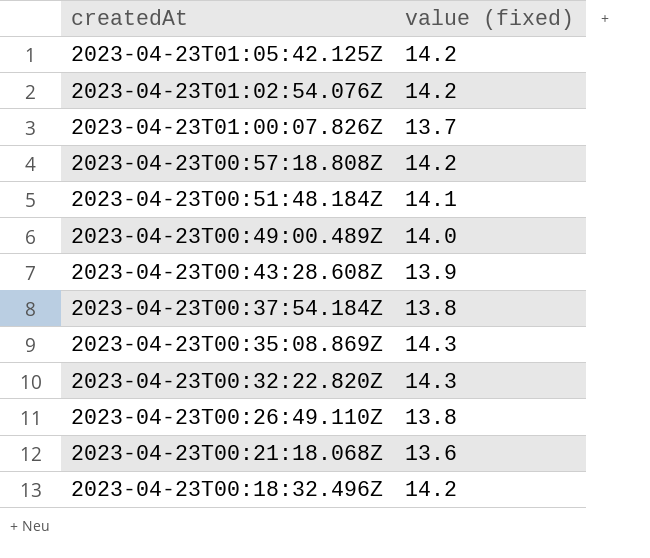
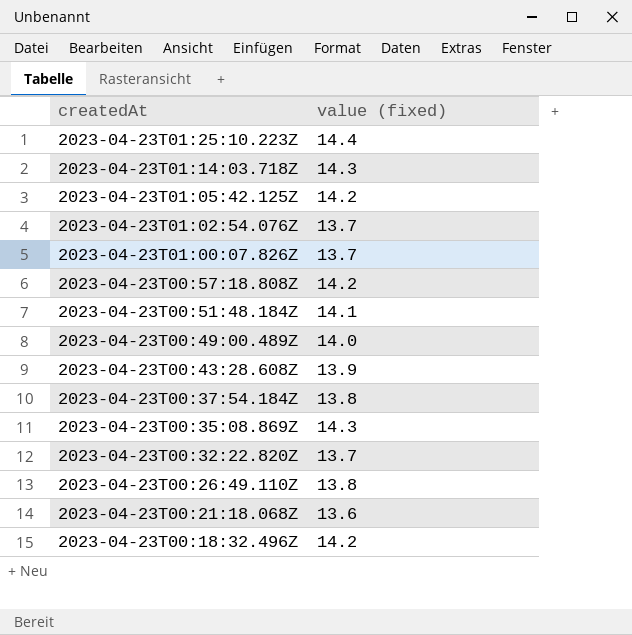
row 2023-04-23T01:25:10.223Z: none -> 14.4
row 2023-04-23T01:14:03.718Z: none -> 14.3
2023-04-23T01:02:54.076Z | value (fixed): 14.2 -> 13.7
2023-04-23T00:32:22.820Z | value (fixed): 14.3 -> 13.7

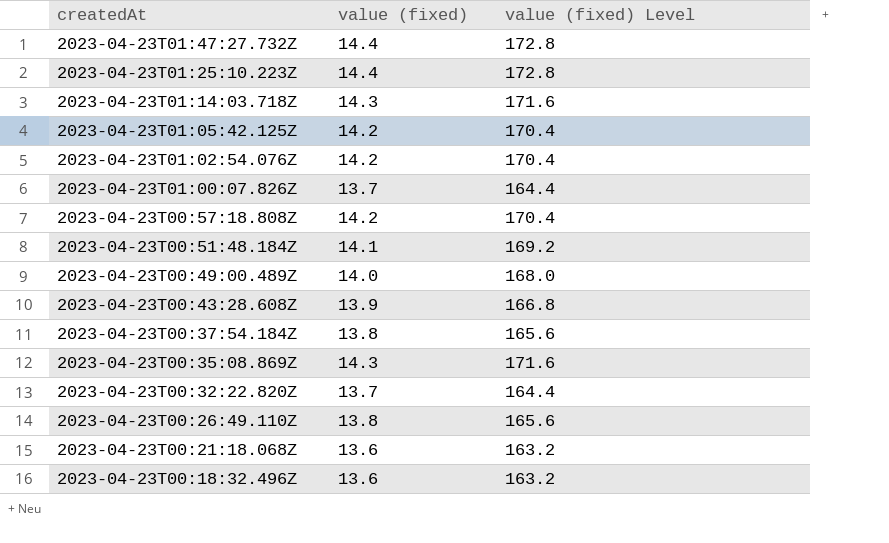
column value (fixed) Level | formula: none -> [value (fixed)] * 12
row 2023-04-23T01:47:27.732Z: none -> 14.4 | 172.8
2023-04-23T01:02:54.076Z | value (fixed): 13.7 -> 14.2
2023-04-23T00:18:32.496Z | value (fixed): 14.2 -> 13.6

